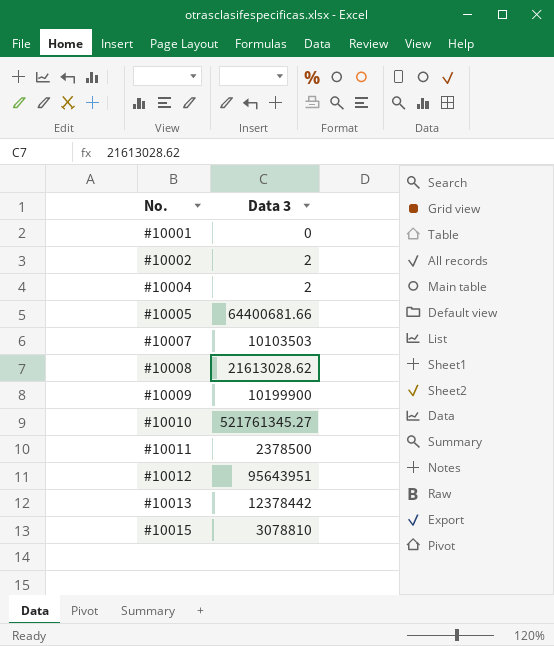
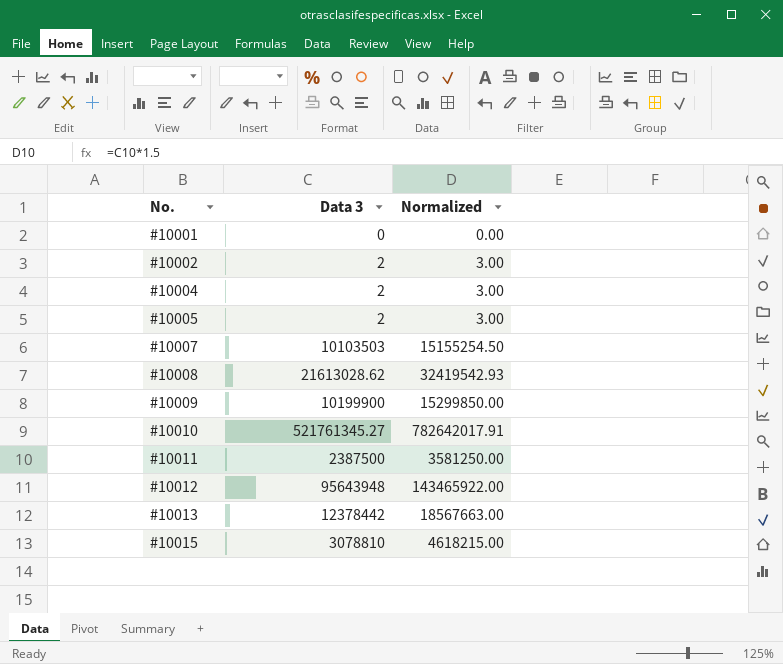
column Normalized | formula: none -> [Data 3] * 1.5
#10005 | Data 3: 64400681.66 -> 2
#10011 | Data 3: 2378500 -> 2387500
#10012 | Data 3: 95643951 -> 95643948

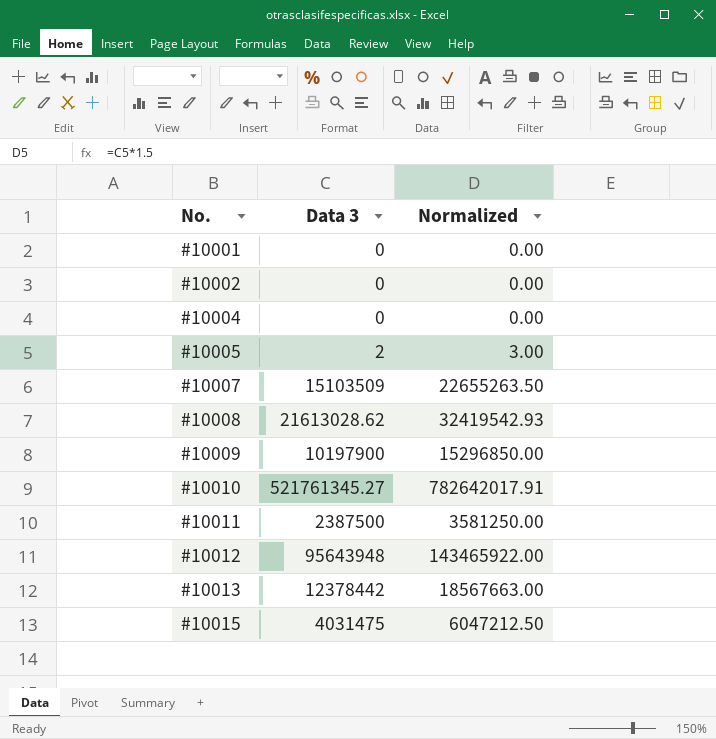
#10002 | Data 3: 2 -> 0
#10002 | Normalized: 3.00 -> 0.00
#10004 | Data 3: 2 -> 0
#10004 | Normalized: 3.00 -> 0.00
#10007 | Data 3: 10103503 -> 15103509
#10007 | Normalized: 15155254.50 -> 22655263.50
#10009 | Data 3: 10199900 -> 10197900
#10009 | Normalized: 15299850.00 -> 15296850.00
#10015 | Data 3: 3078810 -> 4031475
#10015 | Normalized: 4618215.00 -> 6047212.50

